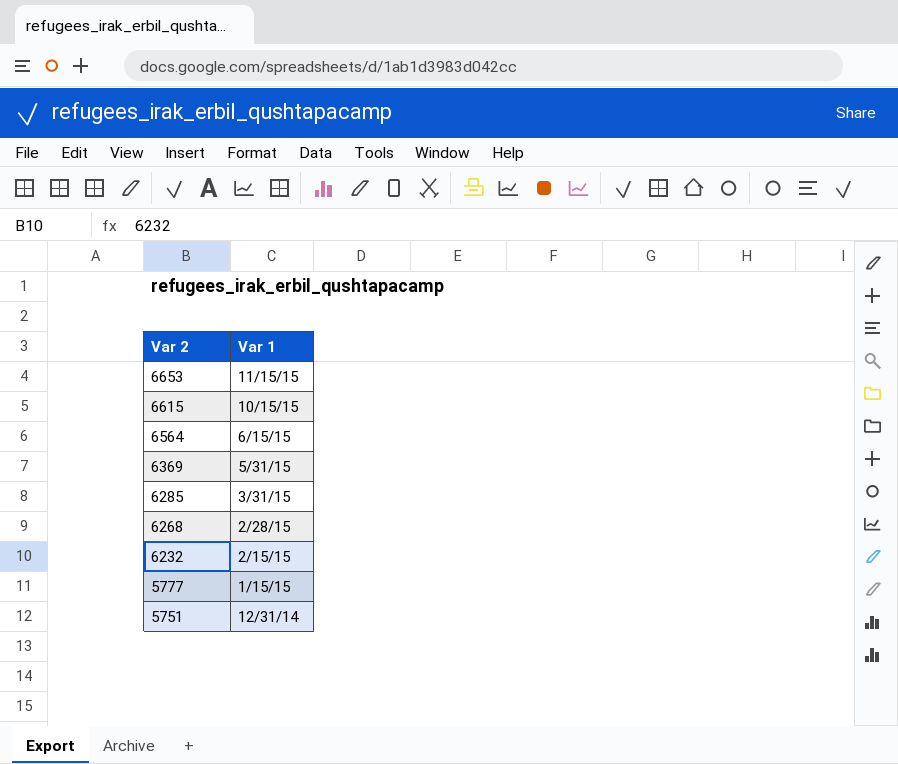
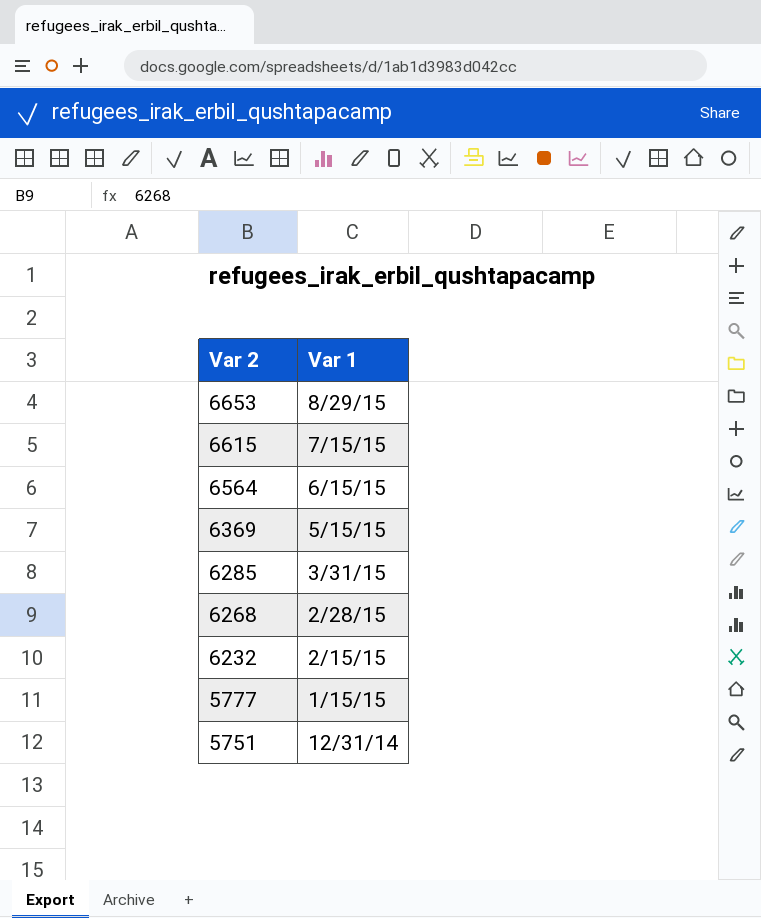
6653 | Var 1: 11/15/15 -> 8/29/15
6615 | Var 1: 10/15/15 -> 7/15/15
6369 | Var 1: 5/31/15 -> 5/15/15

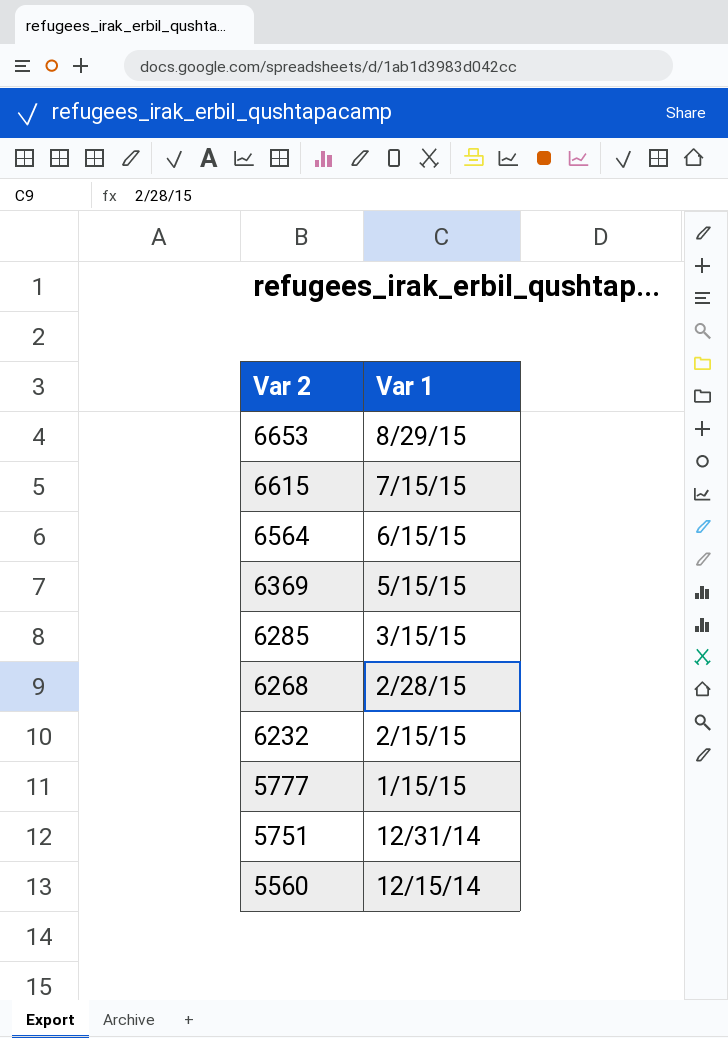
6285 | Var 1: 3/31/15 -> 3/15/15
row 5560: none -> 12/15/14

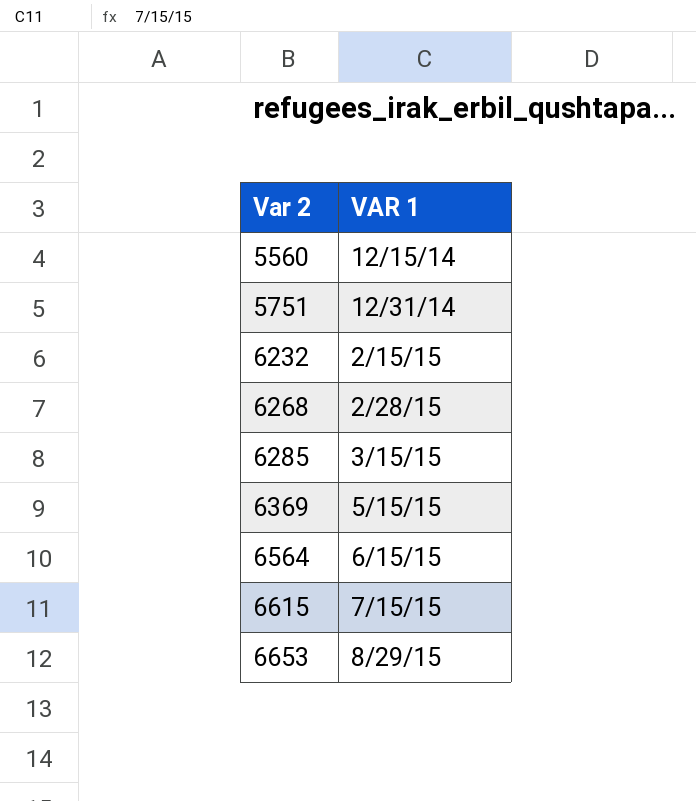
row order: Var 2 descending -> Var 2 ascending
column name: Var 1 -> VAR 1
row 5777: 1/15/15 -> none

